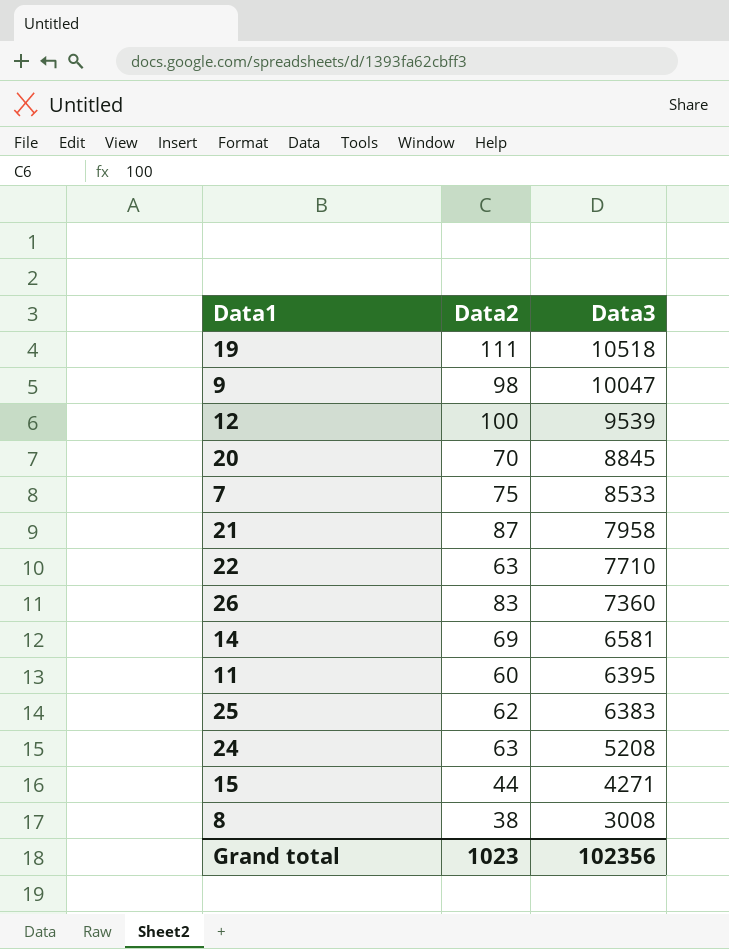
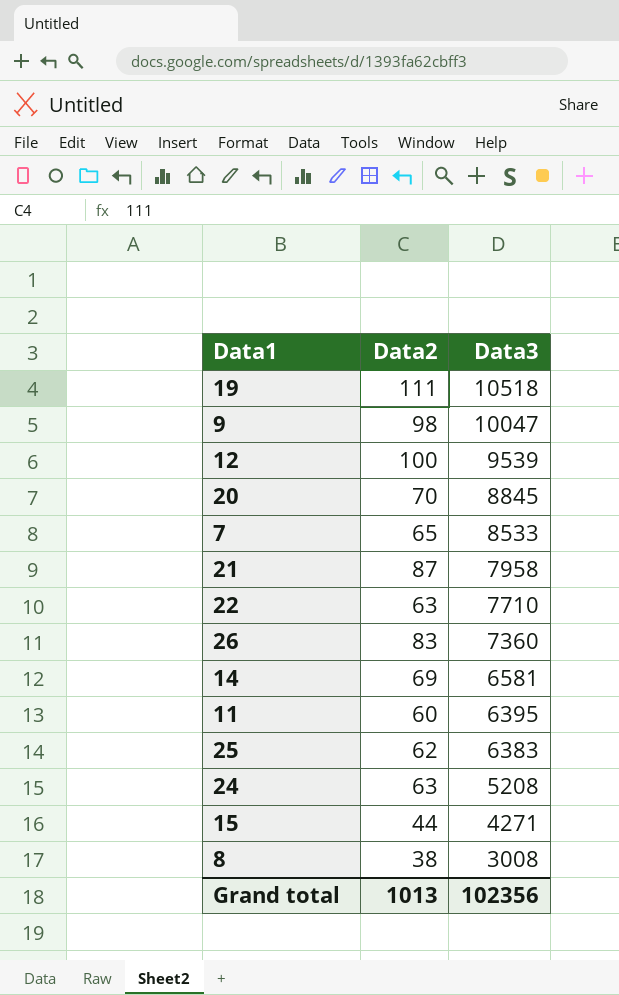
7 | Data2: 75 -> 65
Grand total | Data2: 1023 -> 1013

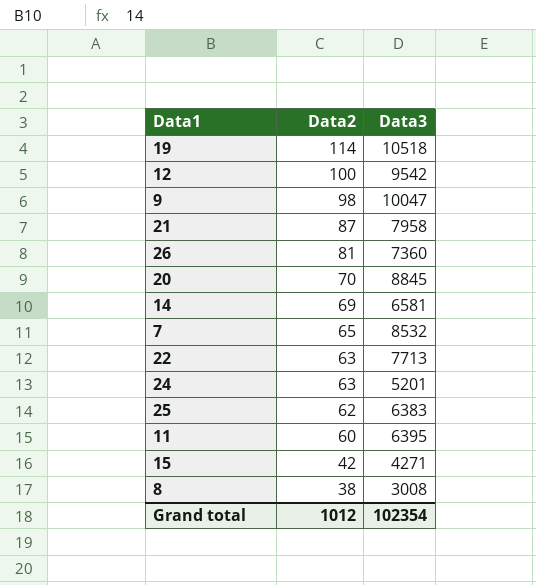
row order: Data3 descending -> Data2 descending
19 | Data2: 111 -> 114
12 | Data3: 9539 -> 9542
26 | Data2: 83 -> 81
7 | Data3: 8533 -> 8532
22 | Data3: 7710 -> 7713
24 | Data3: 5208 -> 5201
15 | Data2: 44 -> 42
Grand total | Data2: 1013 -> 1012
Grand total | Data3: 102356 -> 102354

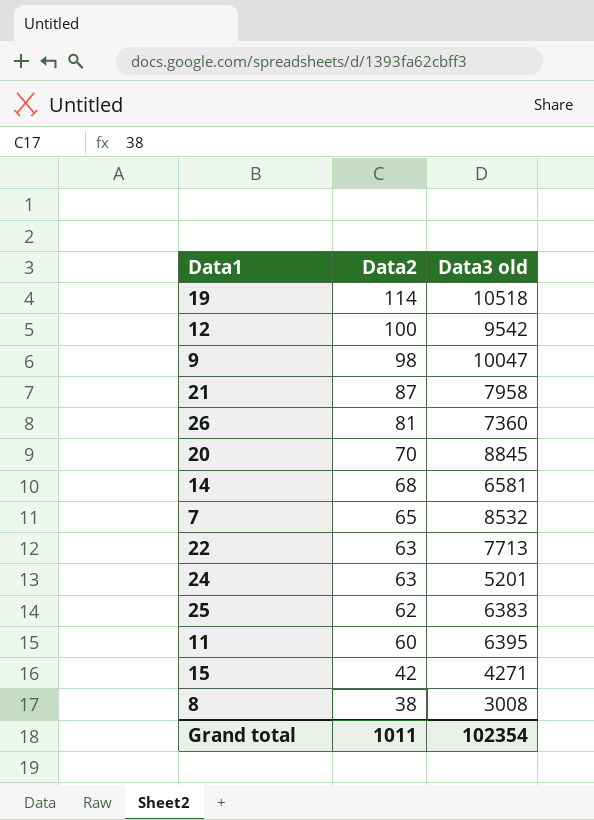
column name: Data3 -> Data3 old
14 | Data2: 69 -> 68
Grand total | Data2: 1012 -> 1011

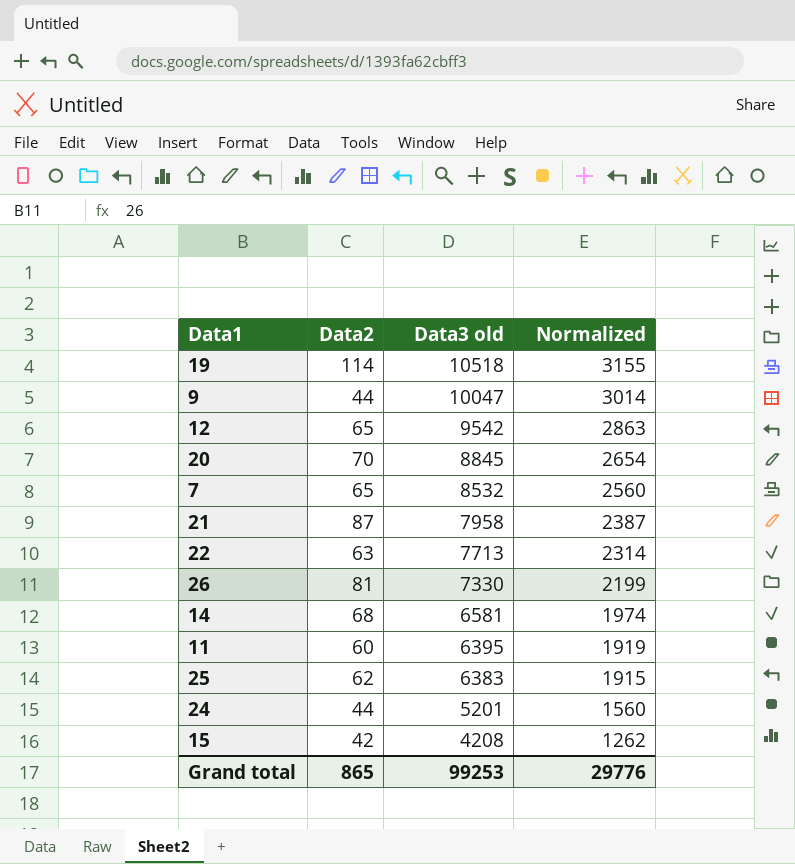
row order: Data2 descending -> Data3 old descending
column Normalized | formula: none -> [Data3 old] * 0.3
row 8: 38 | 3008 -> none
9 | Data2: 98 -> 44
12 | Data2: 100 -> 65
26 | Data3 old: 7360 -> 7330
24 | Data2: 63 -> 44
15 | Data3 old: 4271 -> 4208
Grand total | Data2: 1011 -> 865
Grand total | Data3 old: 102354 -> 99253

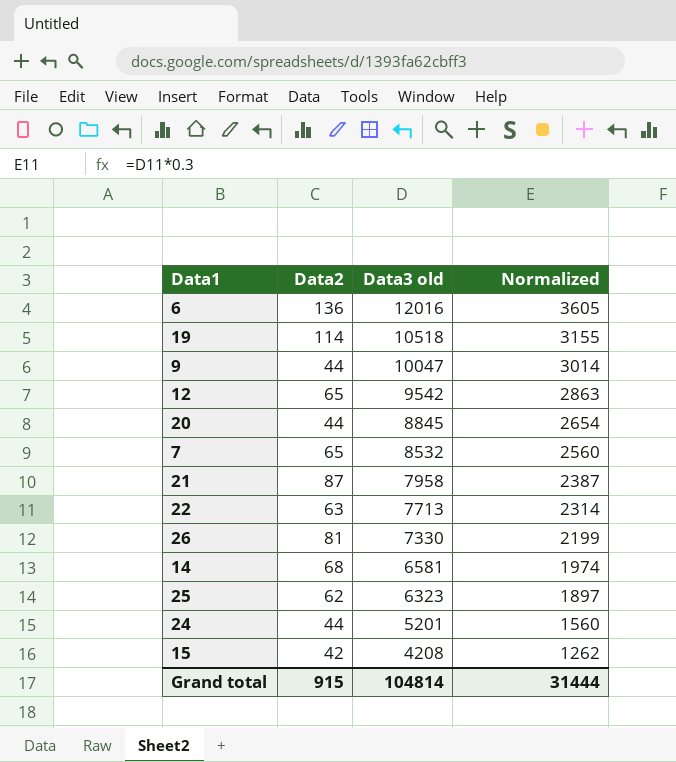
row 11: 60 | 6395 | 1919 -> none
row 6: none -> 136 | 12016 | 3605
20 | Data2: 70 -> 44
25 | Data3 old: 6383 -> 6323
25 | Normalized: 1915 -> 1897
Grand total | Data2: 865 -> 915
Grand total | Data3 old: 99253 -> 104814
Grand total | Normalized: 29776 -> 31444

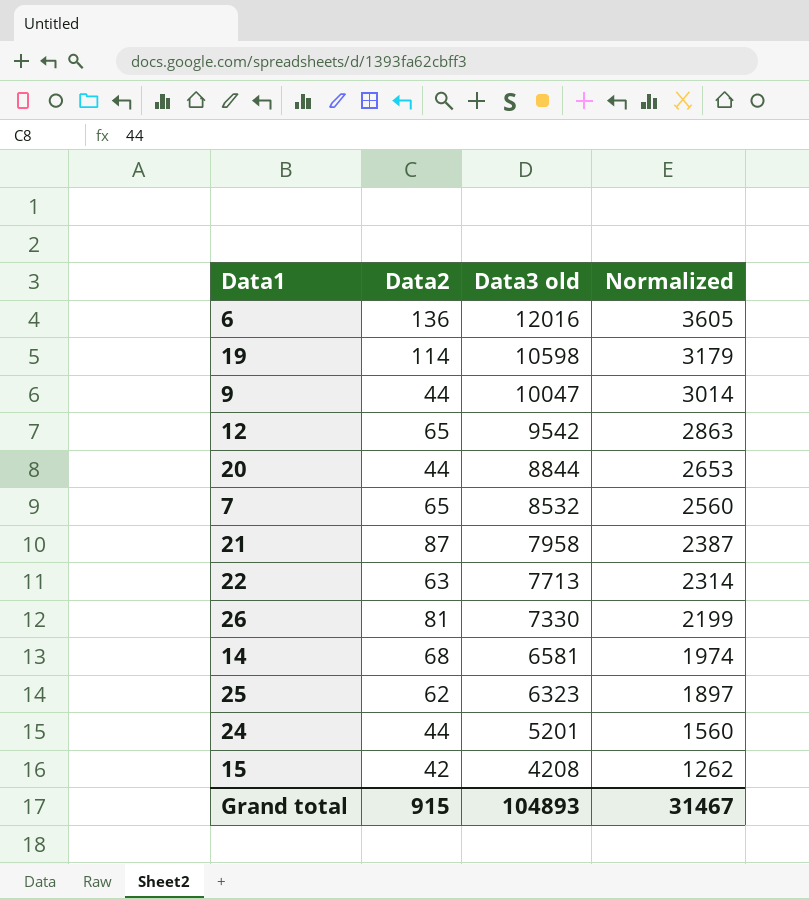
19 | Data3 old: 10518 -> 10598
19 | Normalized: 3155 -> 3179
20 | Data3 old: 8845 -> 8844
20 | Normalized: 2654 -> 2653
Grand total | Data3 old: 104814 -> 104893
Grand total | Normalized: 31444 -> 31467

